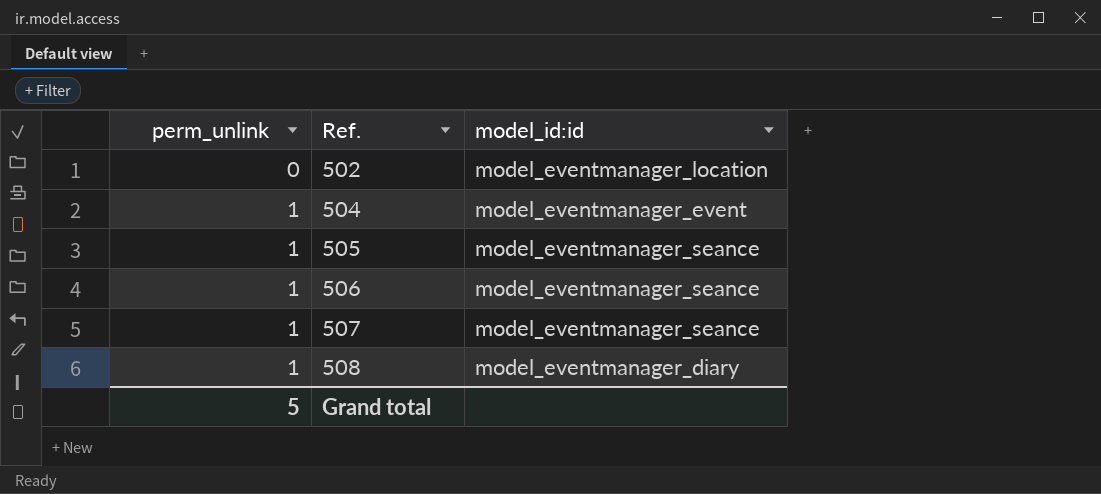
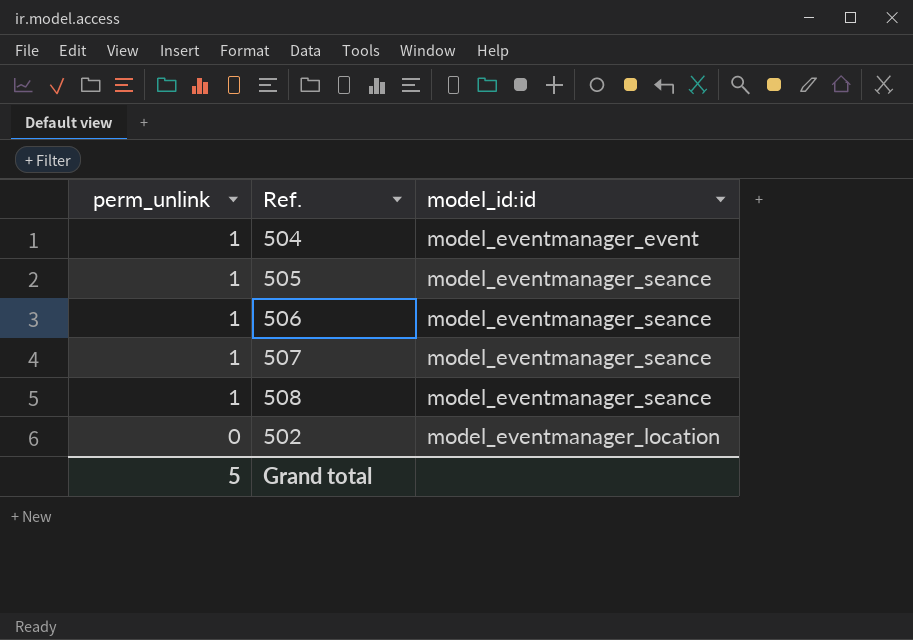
row order: perm_unlink ascending -> perm_unlink descending
508 | model_id:id: model_eventmanager_diary -> model_eventmanager_seance

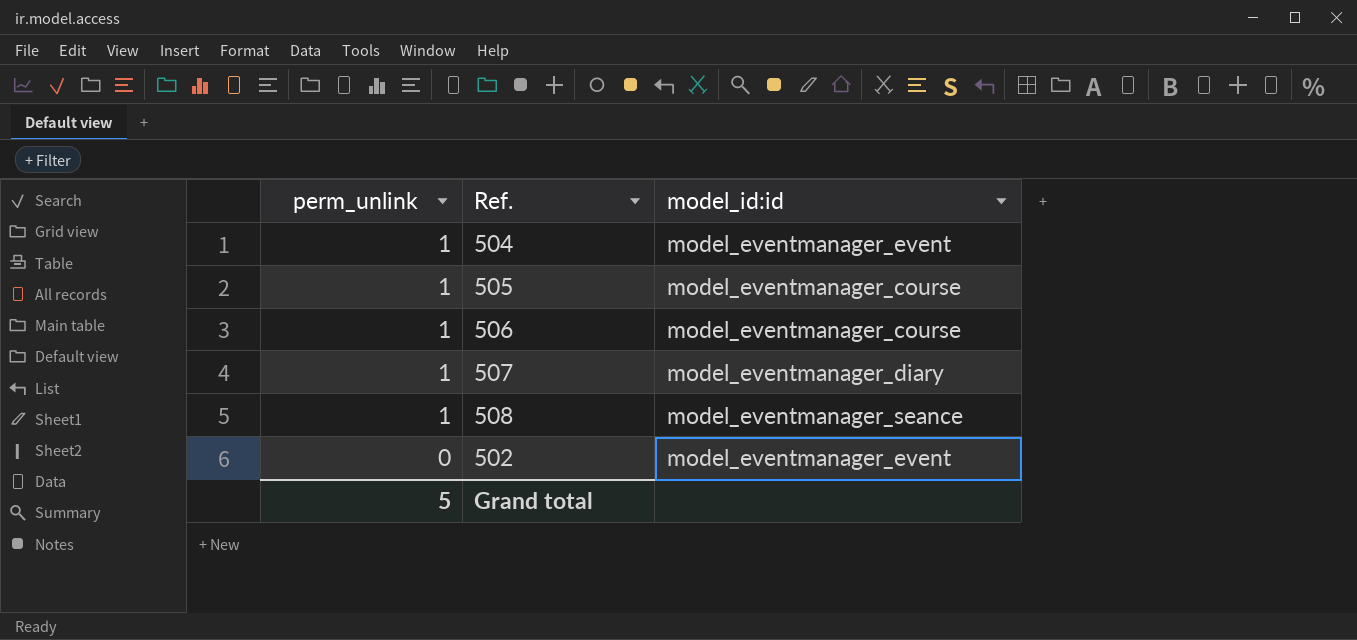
505 | model_id:id: model_eventmanager_seance -> model_eventmanager_course
506 | model_id:id: model_eventmanager_seance -> model_eventmanager_course
507 | model_id:id: model_eventmanager_seance -> model_eventmanager_diary
502 | model_id:id: model_eventmanager_location -> model_eventmanager_event

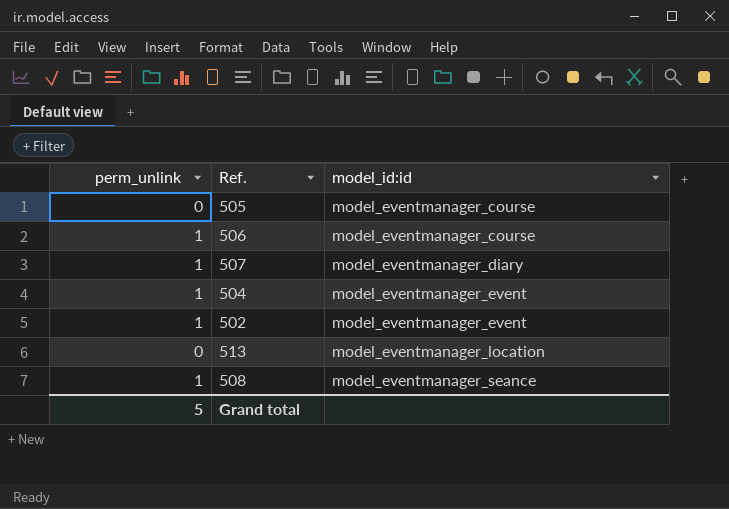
row order: perm_unlink descending -> model_id:id ascending
505 | perm_unlink: 1 -> 0
502 | perm_unlink: 0 -> 1
row 513: none -> 0 | model_eventmanager_location

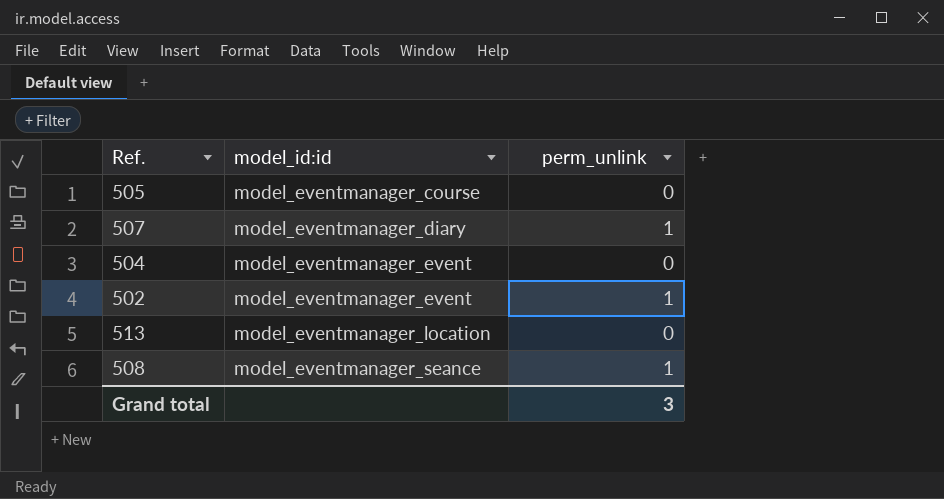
column perm_unlink | position: 1 -> 3
row 506: 1 | model_eventmanager_course -> none
504 | perm_unlink: 1 -> 0
Grand total | perm_unlink: 5 -> 3

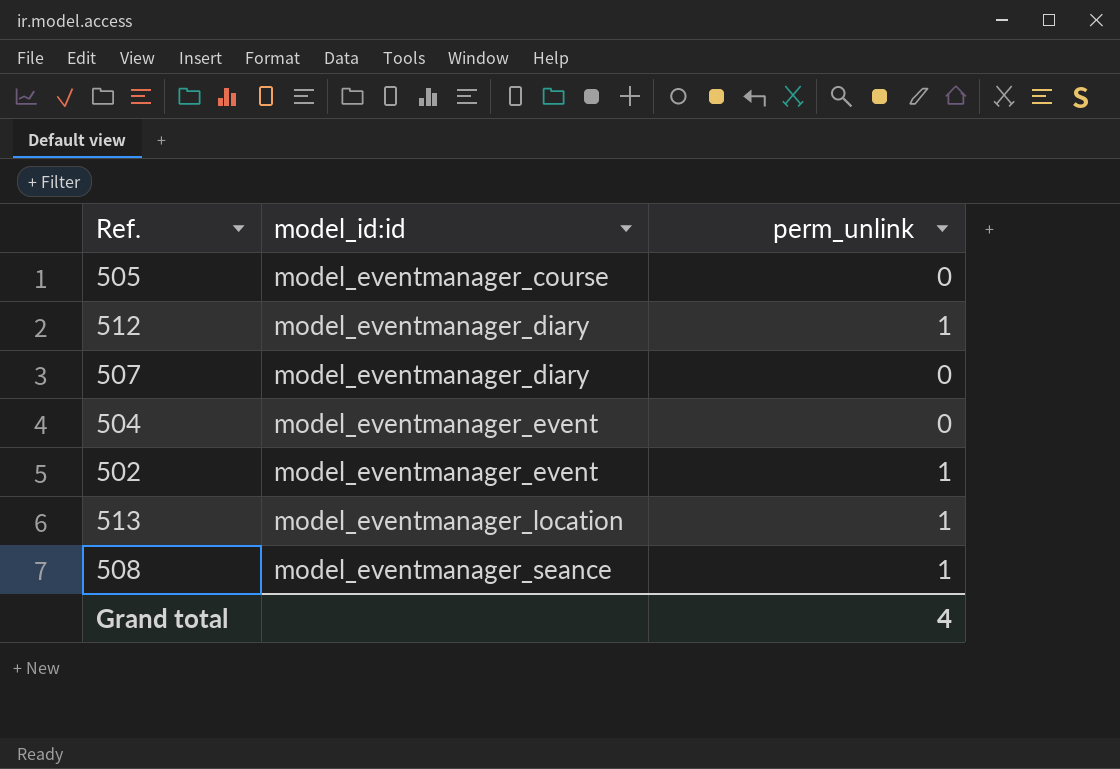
row 512: none -> model_eventmanager_diary | 1
507 | perm_unlink: 1 -> 0
513 | perm_unlink: 0 -> 1
Grand total | perm_unlink: 3 -> 4

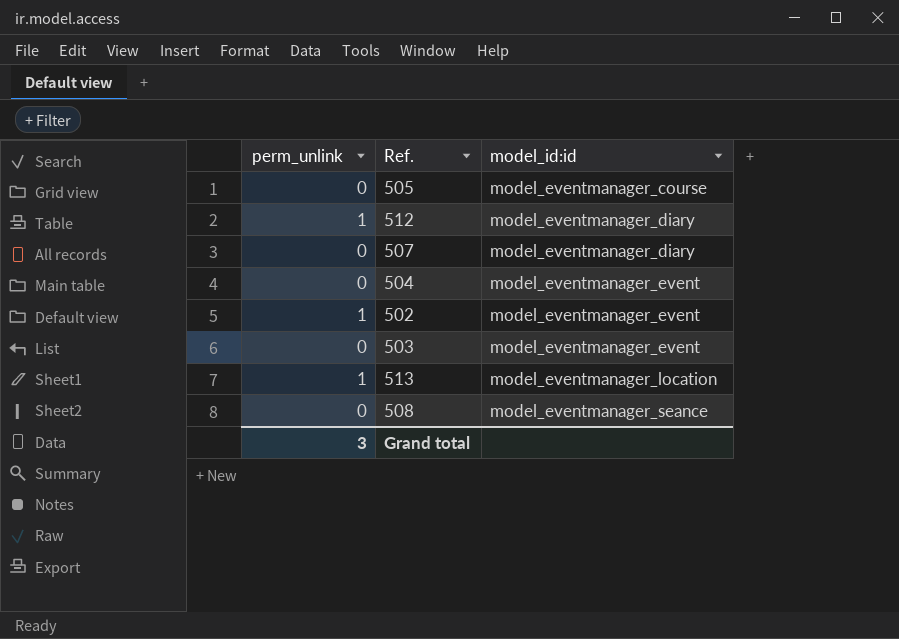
column perm_unlink | position: 3 -> 1
row 503: none -> 0 | model_eventmanager_event
508 | perm_unlink: 1 -> 0
Grand total | perm_unlink: 4 -> 3

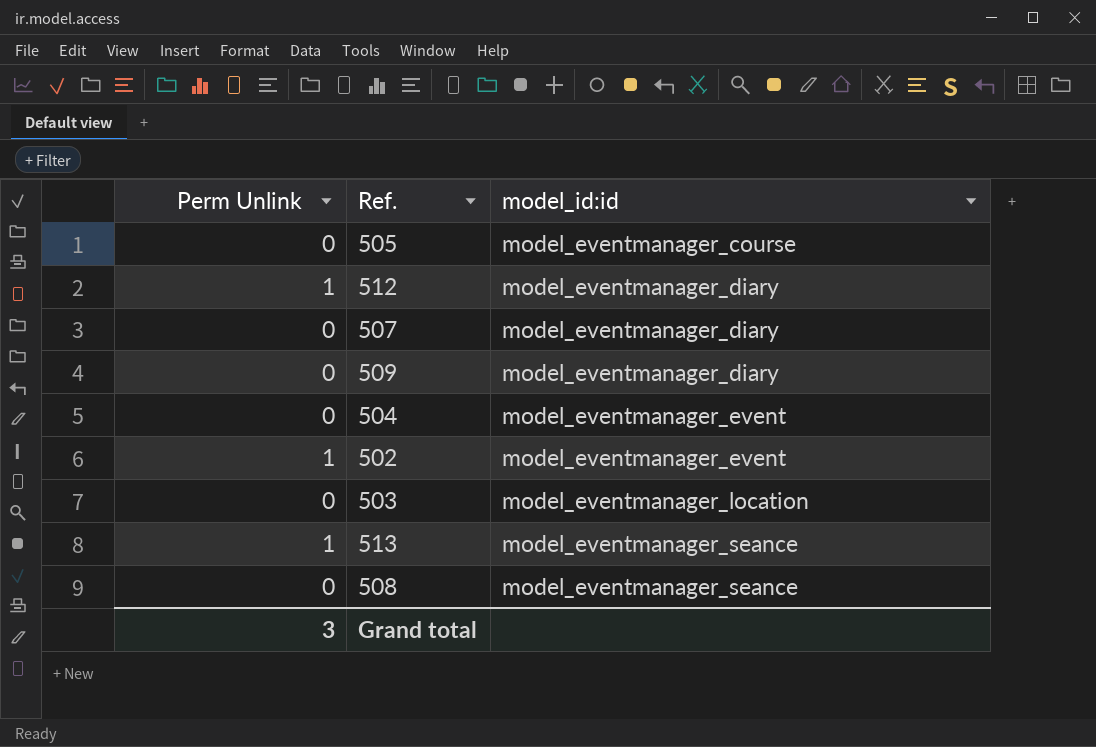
column name: perm_unlink -> Perm Unlink
row 509: none -> 0 | model_eventmanager_diary
503 | model_id:id: model_eventmanager_event -> model_eventmanager_location
513 | model_id:id: model_eventmanager_location -> model_eventmanager_seance

